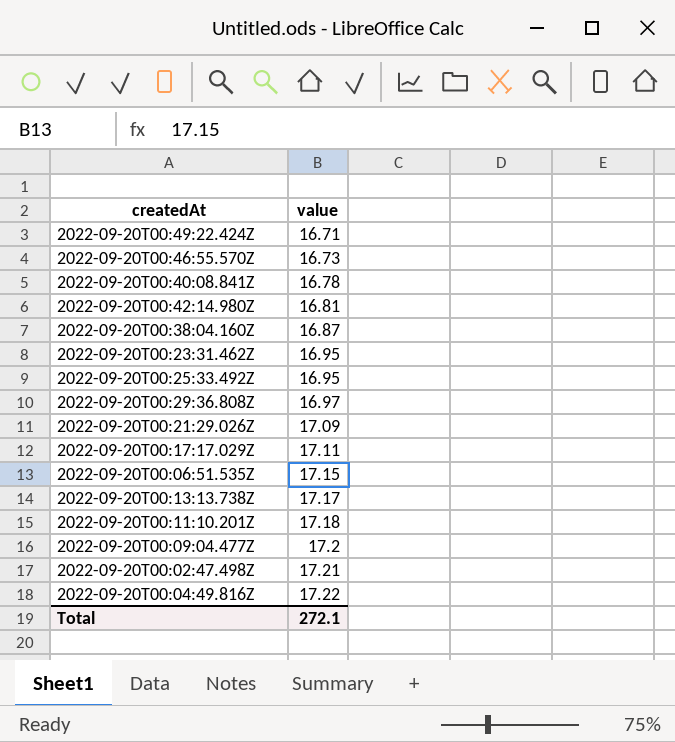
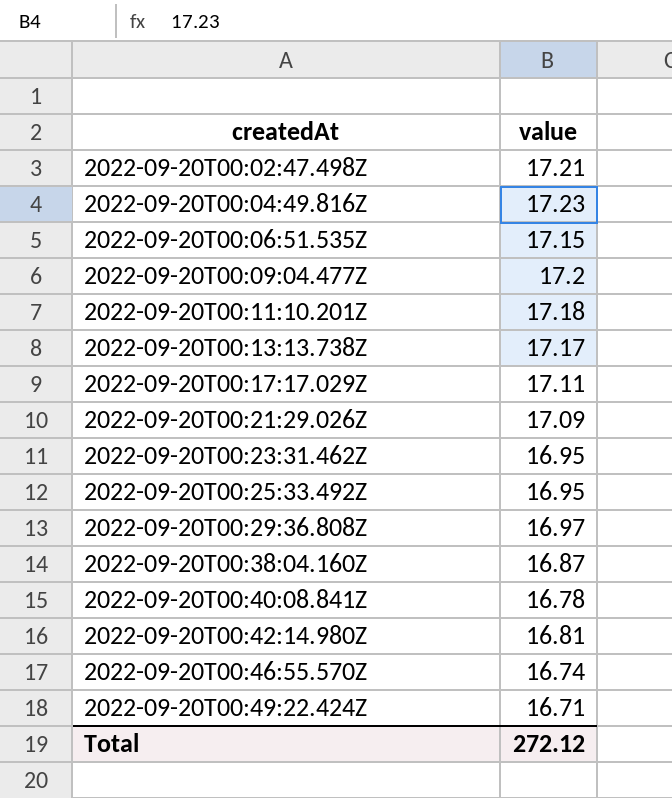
row order: value ascending -> createdAt ascending
2022-09-20T00:04:49.816Z | value: 17.22 -> 17.23
2022-09-20T00:46:55.570Z | value: 16.73 -> 16.74
Total | value: 272.1 -> 272.12

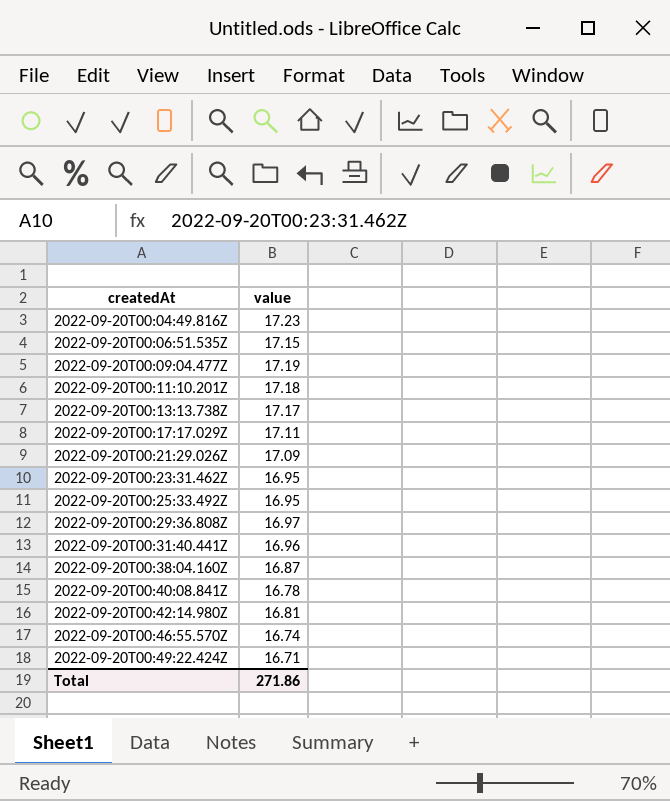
row 2022-09-20T00:02:47.498Z: 17.21 -> none
2022-09-20T00:09:04.477Z | value: 17.2 -> 17.19
row 2022-09-20T00:31:40.441Z: none -> 16.96
Total | value: 272.12 -> 271.86

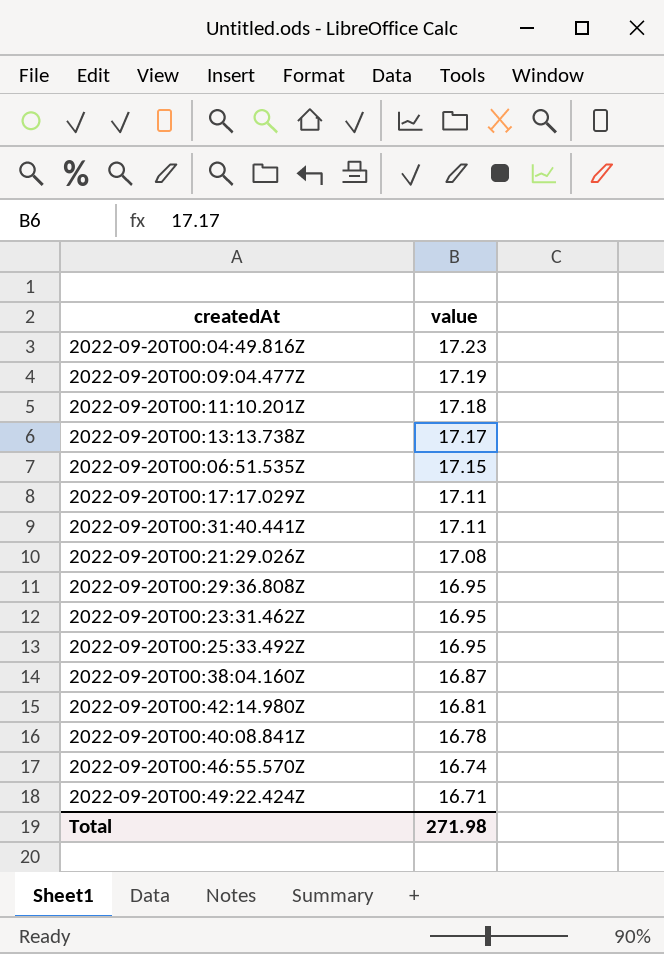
row order: createdAt ascending -> value descending
2022-09-20T00:31:40.441Z | value: 16.96 -> 17.11
2022-09-20T00:21:29.026Z | value: 17.09 -> 17.08
2022-09-20T00:29:36.808Z | value: 16.97 -> 16.95
Total | value: 271.86 -> 271.98

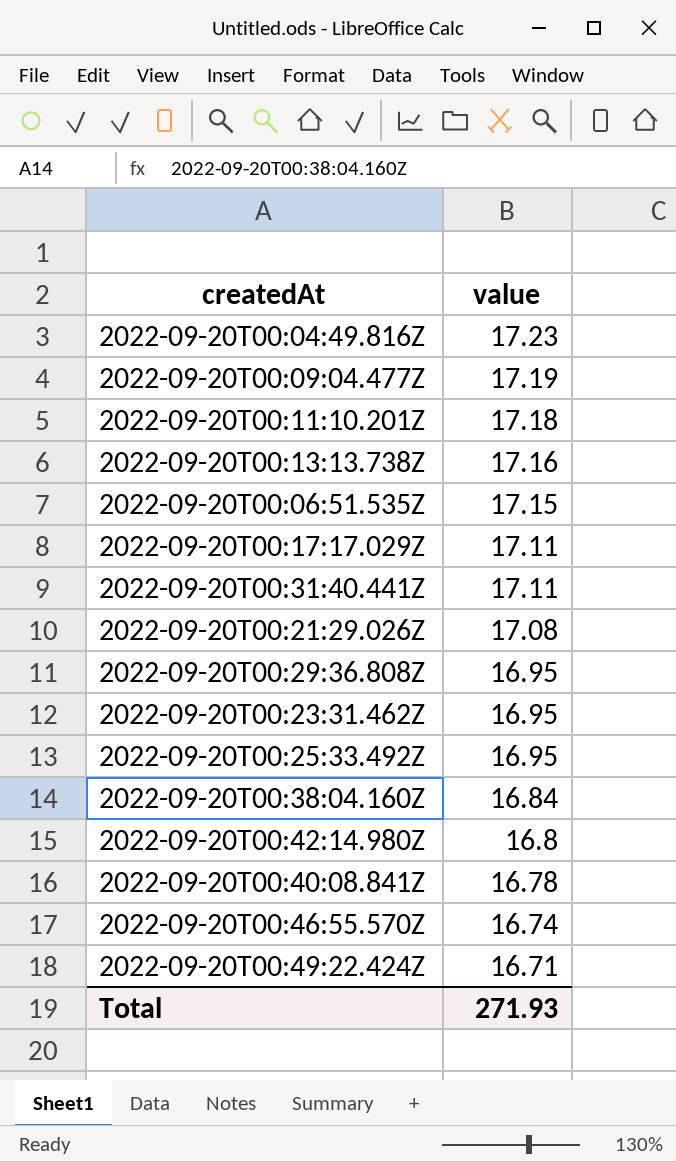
2022-09-20T00:13:13.738Z | value: 17.17 -> 17.16
2022-09-20T00:38:04.160Z | value: 16.87 -> 16.84
2022-09-20T00:42:14.980Z | value: 16.81 -> 16.8
Total | value: 271.98 -> 271.93

